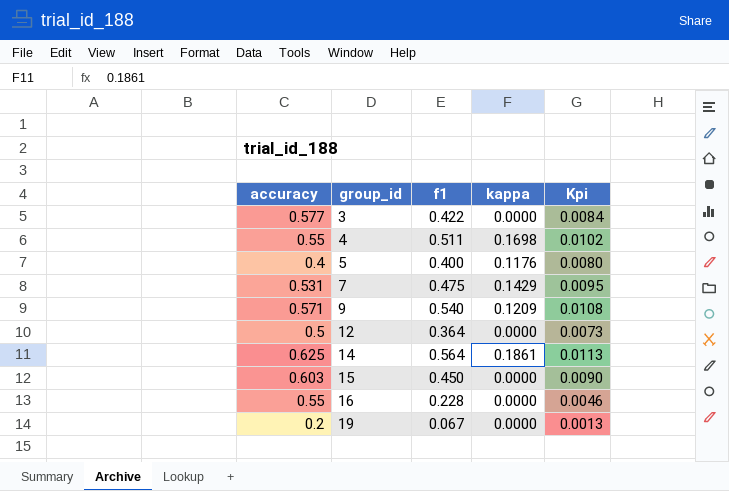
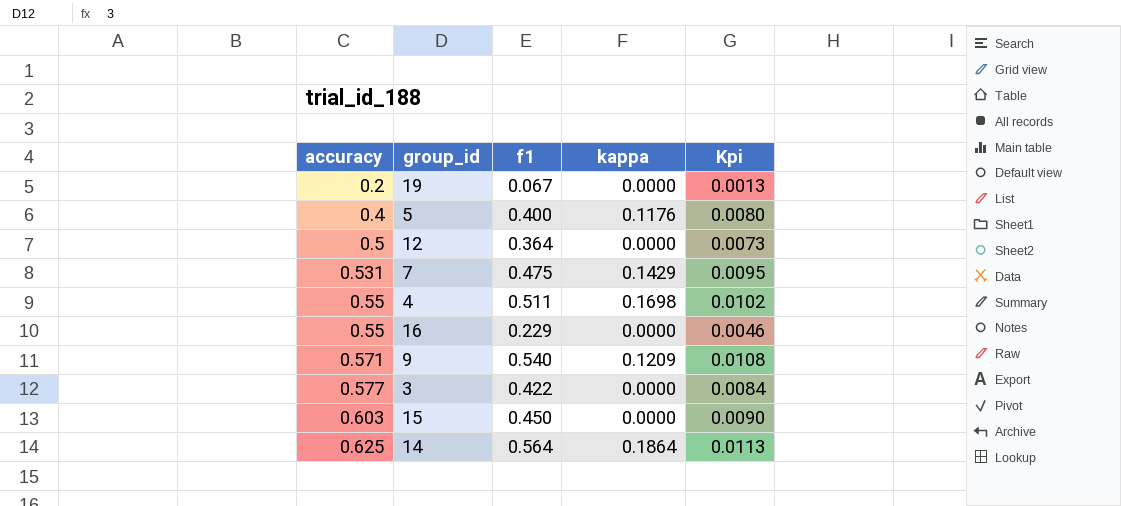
row order: group_id ascending -> accuracy ascending
16 | f1: 0.228 -> 0.229
14 | kappa: 0.1861 -> 0.1864

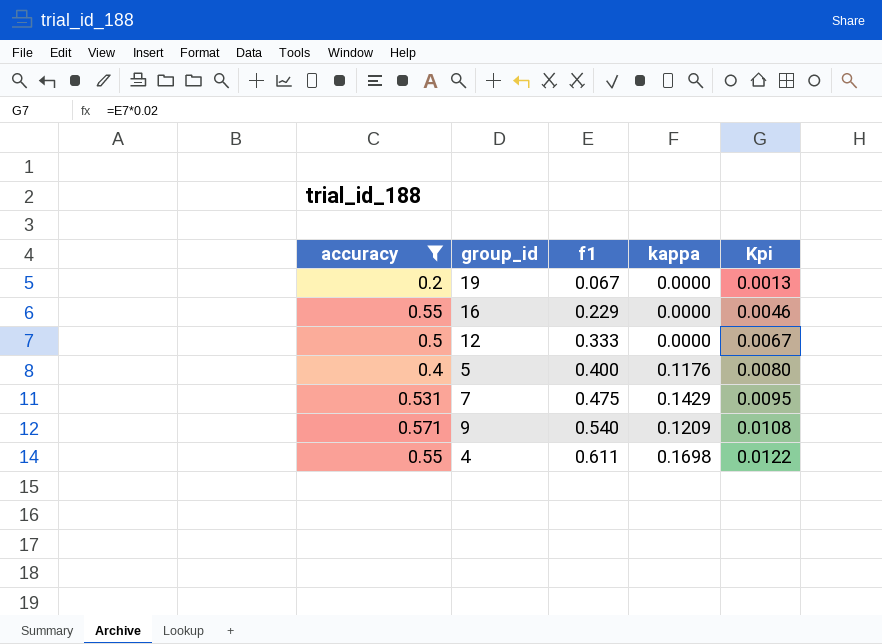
filter: none -> accuracy <= 0.571
row order: accuracy ascending -> f1 ascending
12 | f1: 0.364 -> 0.333
12 | Kpi: 0.0073 -> 0.0067
4 | f1: 0.511 -> 0.611
4 | Kpi: 0.0102 -> 0.0122

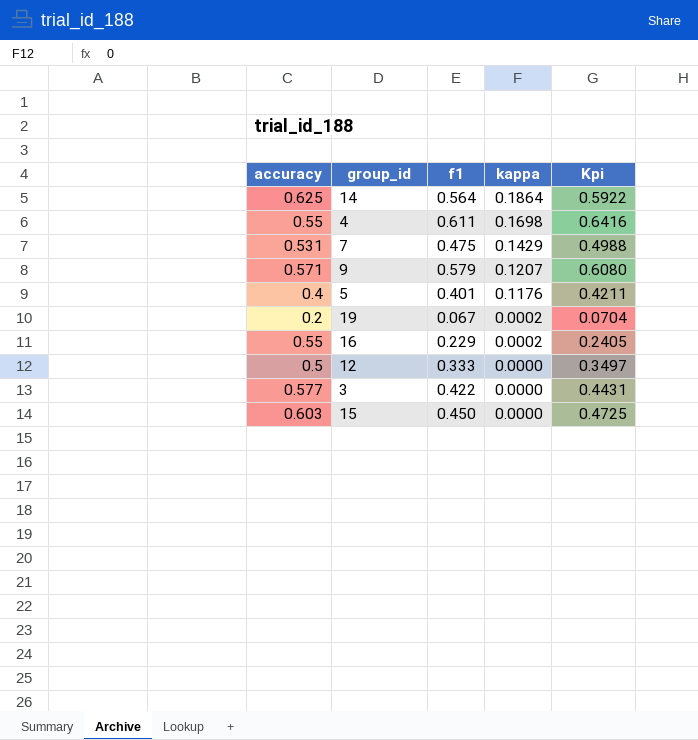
filter: accuracy <= 0.571 -> none
row order: f1 ascending -> kappa descending
column Kpi | formula: [f1] * 0.02 -> [f1] * 1.05
9 | f1: 0.540 -> 0.579
9 | kappa: 0.1209 -> 0.1207
5 | f1: 0.400 -> 0.401
19 | kappa: 0.0000 -> 0.0002
16 | kappa: 0.0000 -> 0.0002

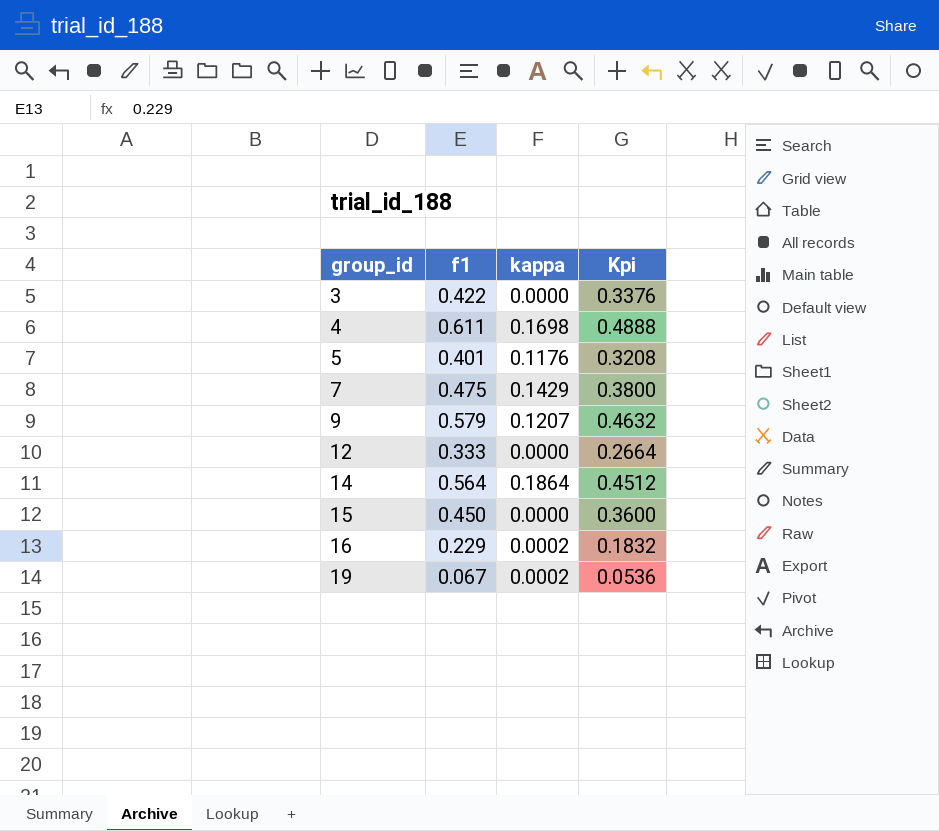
row order: kappa descending -> group_id ascending
column accuracy | position: 1 -> none
column Kpi | formula: [f1] * 1.05 -> [f1] * 0.8

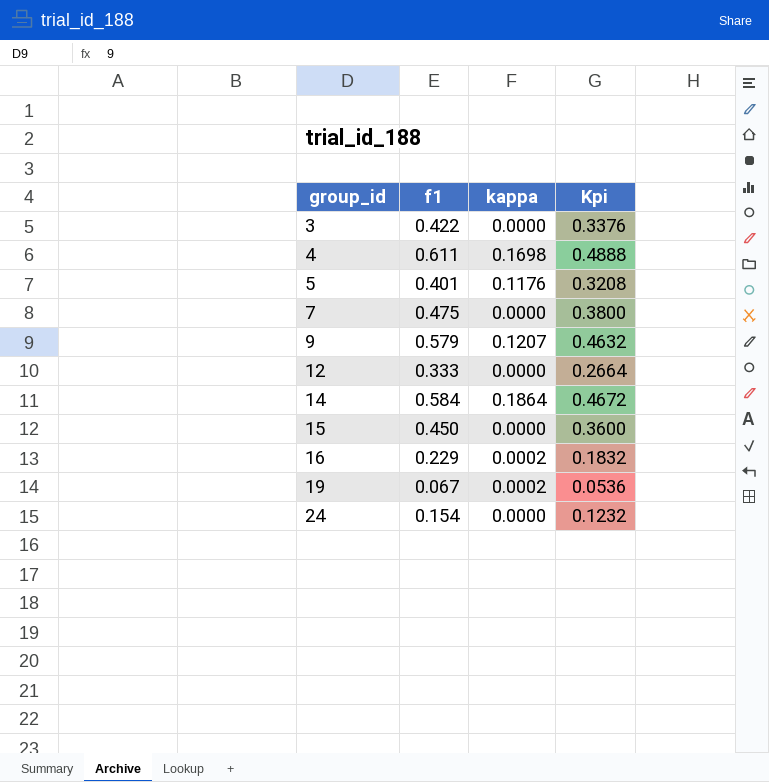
7 | kappa: 0.1429 -> 0.0000
14 | f1: 0.564 -> 0.584
14 | Kpi: 0.4512 -> 0.4672
row 24: none -> 0.154 | 0.0000 | 0.1232

